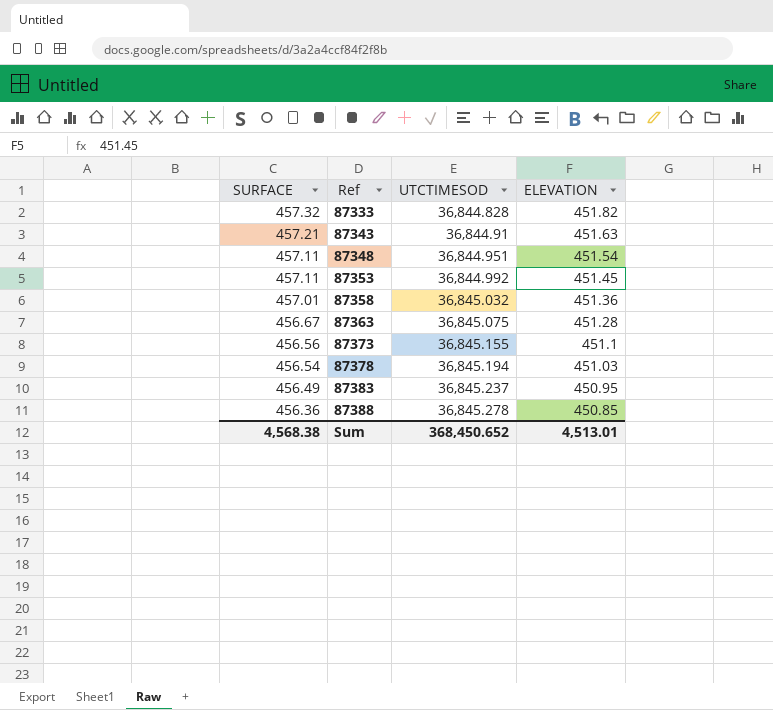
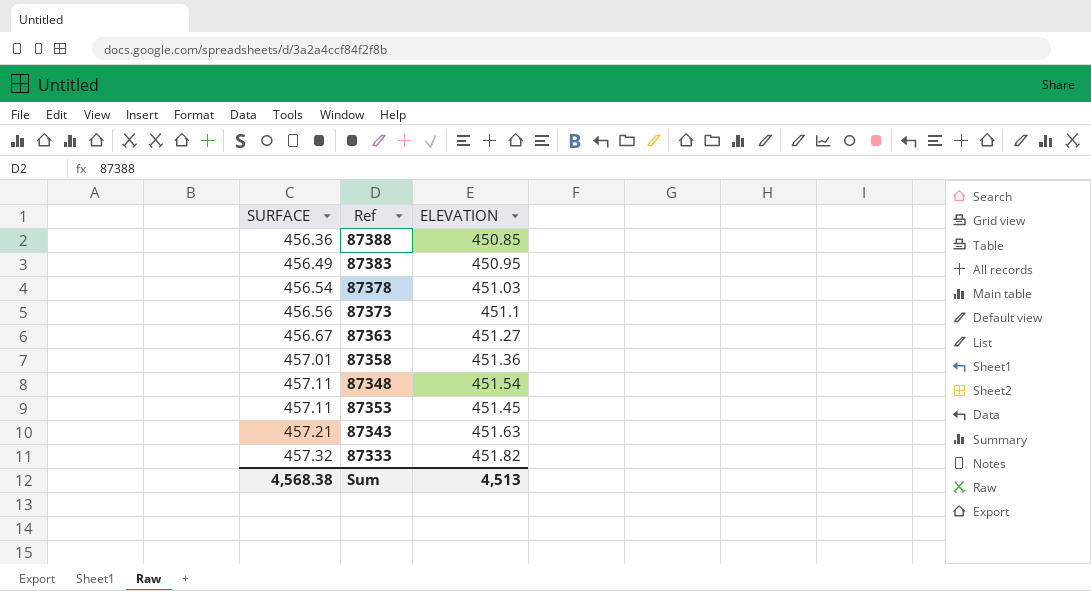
row order: SURFACE descending -> SURFACE ascending
column UTCTIMESOD | position: 3 -> none
87363 | ELEVATION: 451.28 -> 451.27
Sum | ELEVATION: 4,513.01 -> 4,513

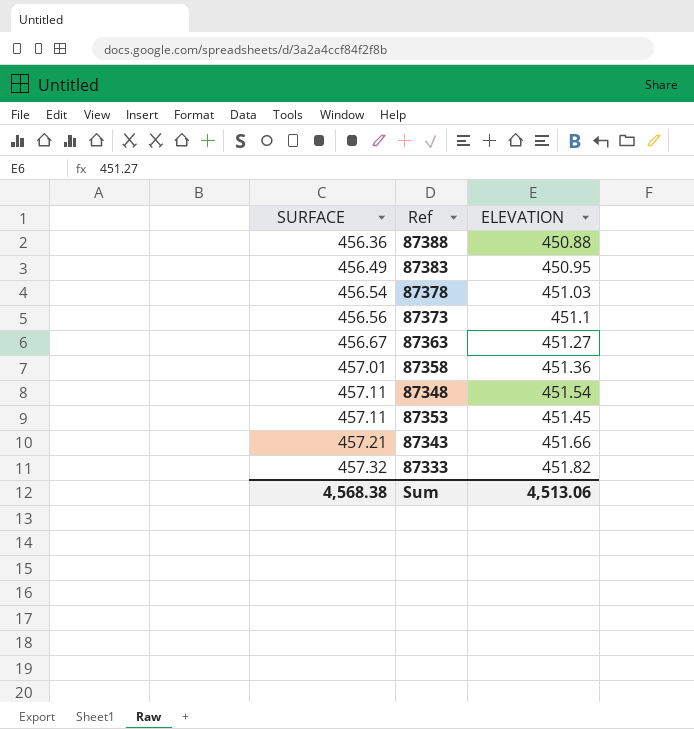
87388 | ELEVATION: 450.85 -> 450.88
87343 | ELEVATION: 451.63 -> 451.66
Sum | ELEVATION: 4,513 -> 4,513.06

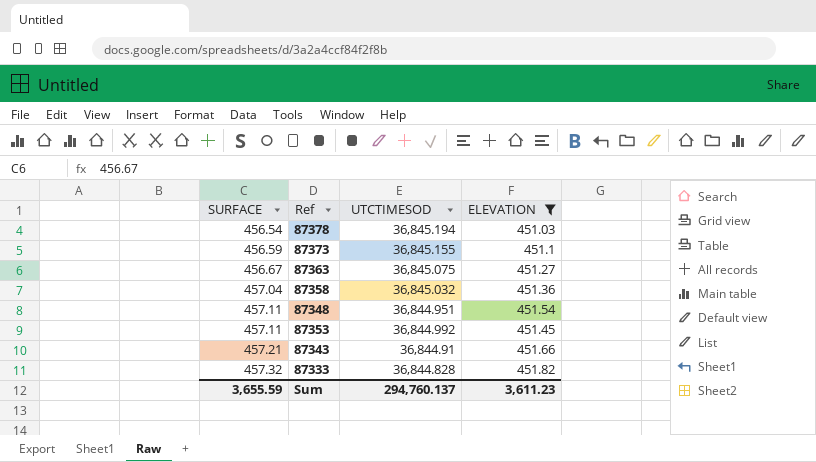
filter: none -> ELEVATION >= 451.03
column UTCTIMESOD | position: none -> 3
87373 | SURFACE: 456.56 -> 456.59
87358 | SURFACE: 457.01 -> 457.04
Sum | SURFACE: 4,568.38 -> 3,655.59
Sum | ELEVATION: 4,513.06 -> 3,611.23

